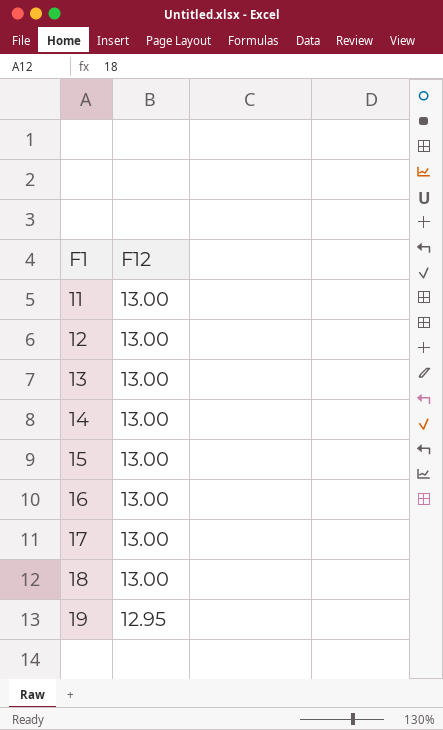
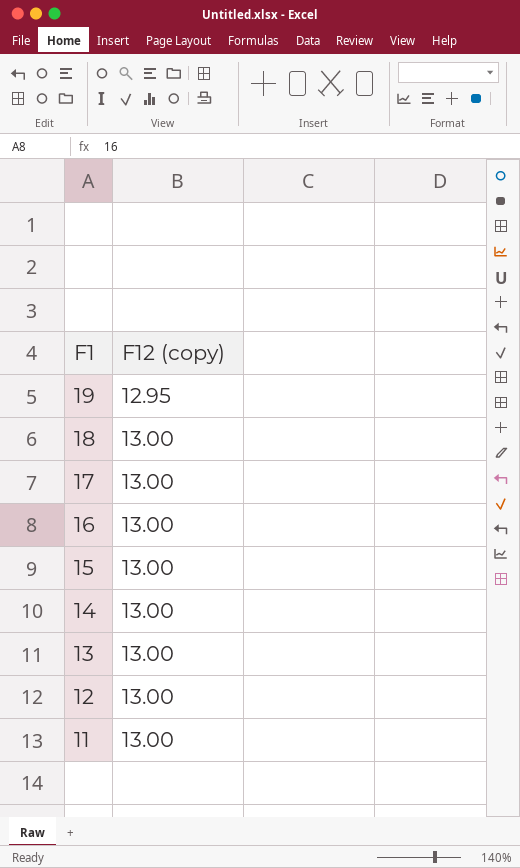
row order: F1 ascending -> F1 descending
column name: F12 -> F12 (copy)

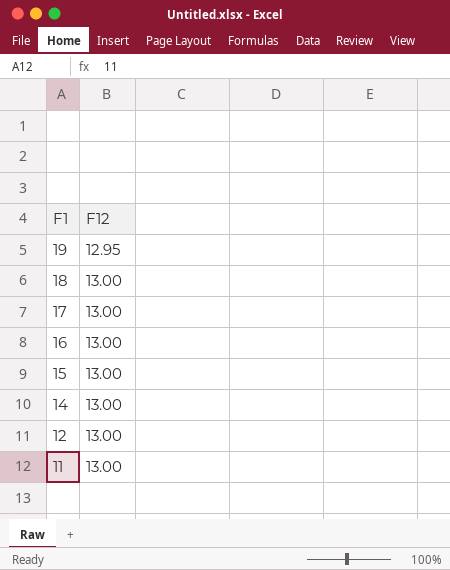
column name: F12 (copy) -> F12
row 13: 13.00 -> none

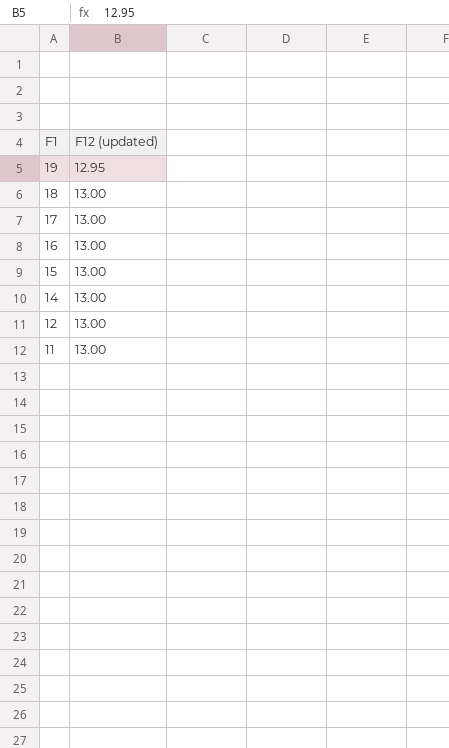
column name: F12 -> F12 (updated)

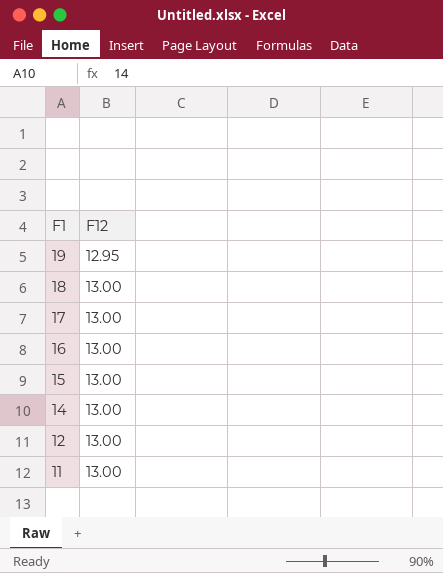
column name: F12 (updated) -> F12

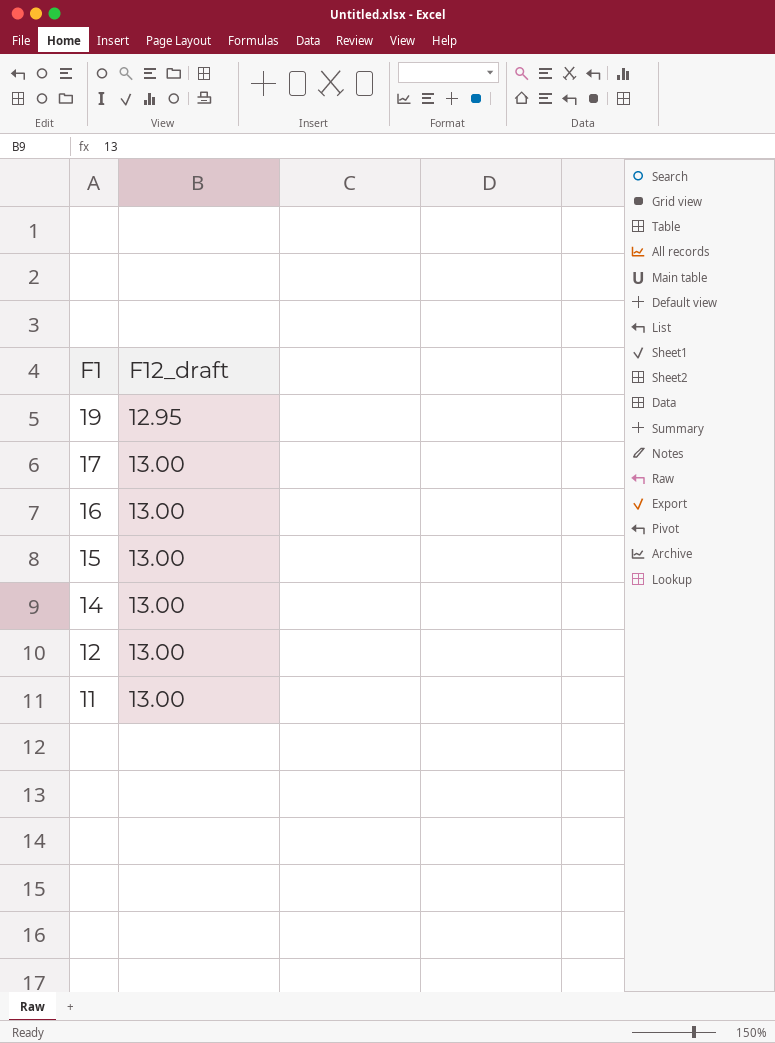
column name: F12 -> F12_draft
row 18: 13.00 -> none

